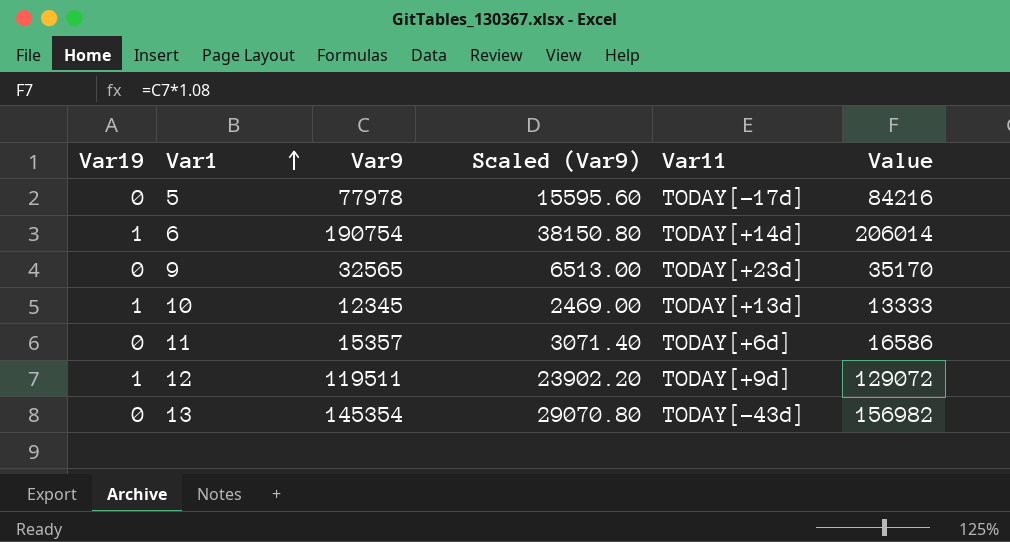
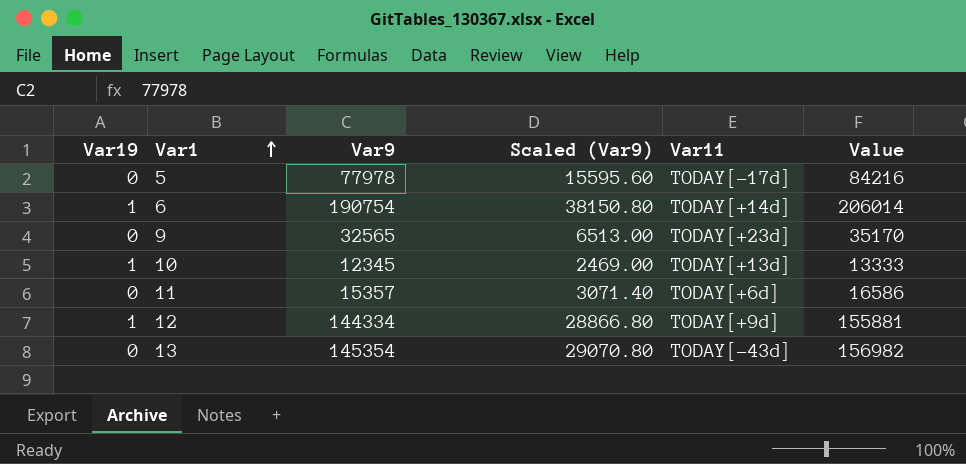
12 | Var9: 119511 -> 144334
12 | Scaled (Var9): 23902.20 -> 28866.80
12 | Value: 129072 -> 155881

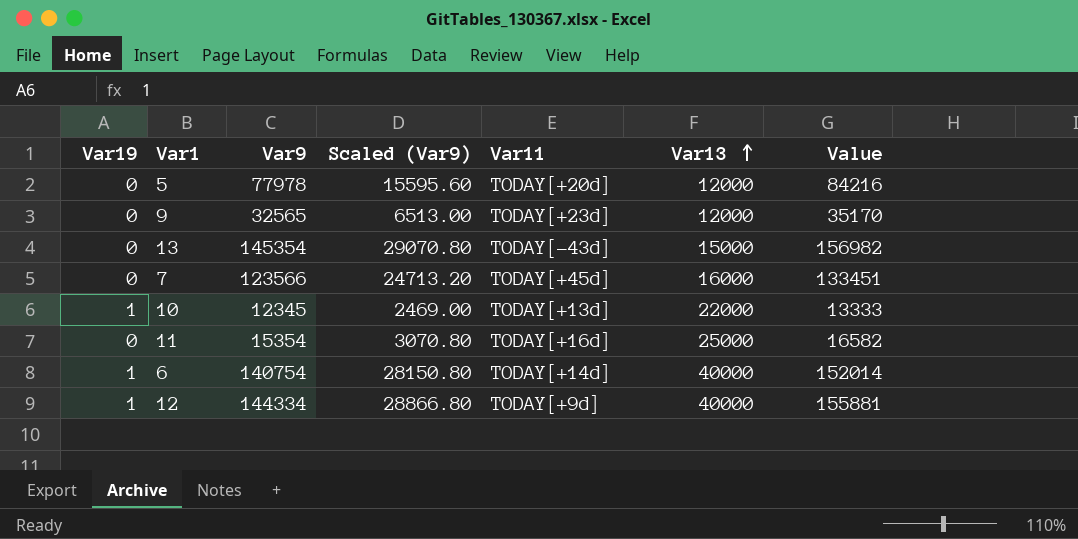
row order: Var1 ascending -> Var13 ascending
column Var13 | position: none -> 6
5 | Var11: TODAY[-17d] -> TODAY[+20d]
row 7: none -> 0 | 123566 | 24713.20 | TODAY[+45d] | 16000 | 133451
11 | Var9: 15357 -> 15354
11 | Scaled (Var9): 3071.40 -> 3070.80
11 | Var11: TODAY[+6d] -> TODAY[+16d]
11 | Value: 16586 -> 16582
6 | Var9: 190754 -> 140754
6 | Scaled (Var9): 38150.80 -> 28150.80
6 | Value: 206014 -> 152014

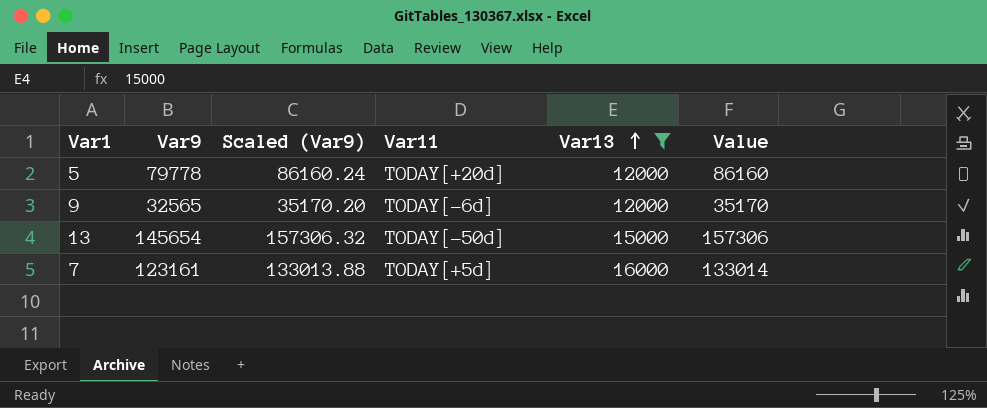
filter: none -> Var13 <= 16000
column Var19 | position: 1 -> none
column Scaled (Var9) | formula: [Var9] * 0.2 -> [Var9] * 1.08
5 | Var9: 77978 -> 79778
5 | Value: 84216 -> 86160
9 | Var11: TODAY[+23d] -> TODAY[-6d]
13 | Var9: 145354 -> 145654
13 | Var11: TODAY[-43d] -> TODAY[-50d]
13 | Value: 156982 -> 157306
7 | Var9: 123566 -> 123161
7 | Var11: TODAY[+45d] -> TODAY[+5d]
7 | Value: 133451 -> 133014

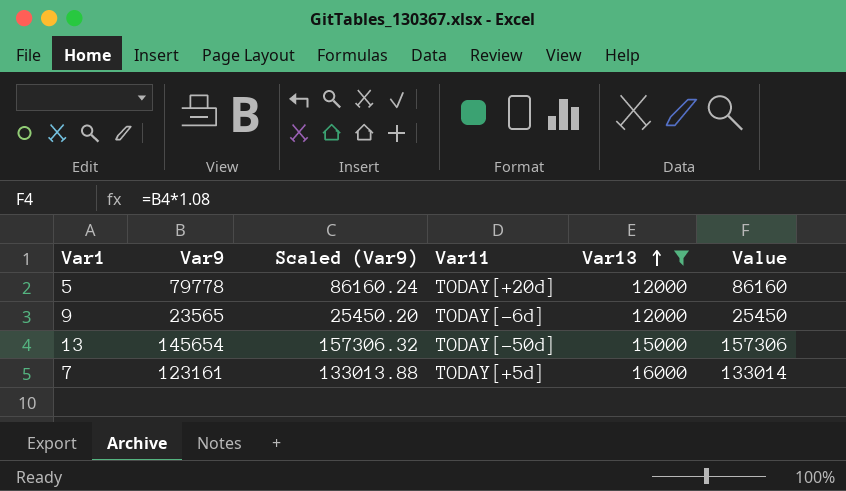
9 | Var9: 32565 -> 23565
9 | Scaled (Var9): 35170.20 -> 25450.20
9 | Value: 35170 -> 25450

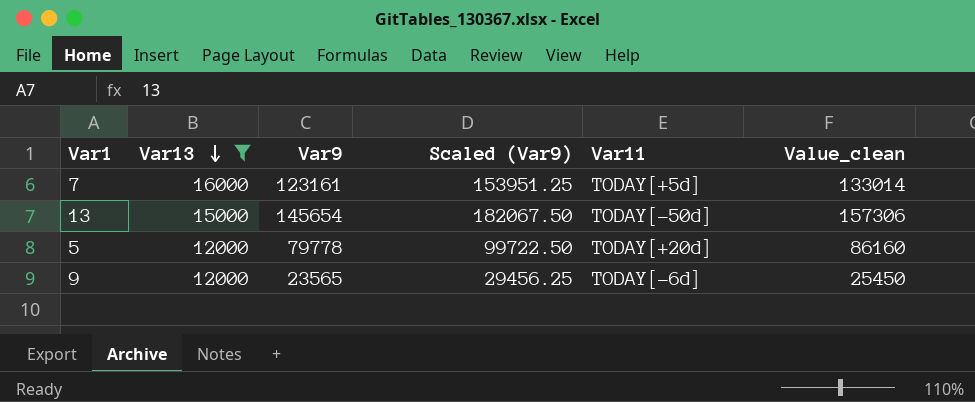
row order: Var13 ascending -> Var13 descending
column Var13 | position: 5 -> 2
column Scaled (Var9) | formula: [Var9] * 1.08 -> [Var9] * 1.25
column name: Value -> Value_clean

